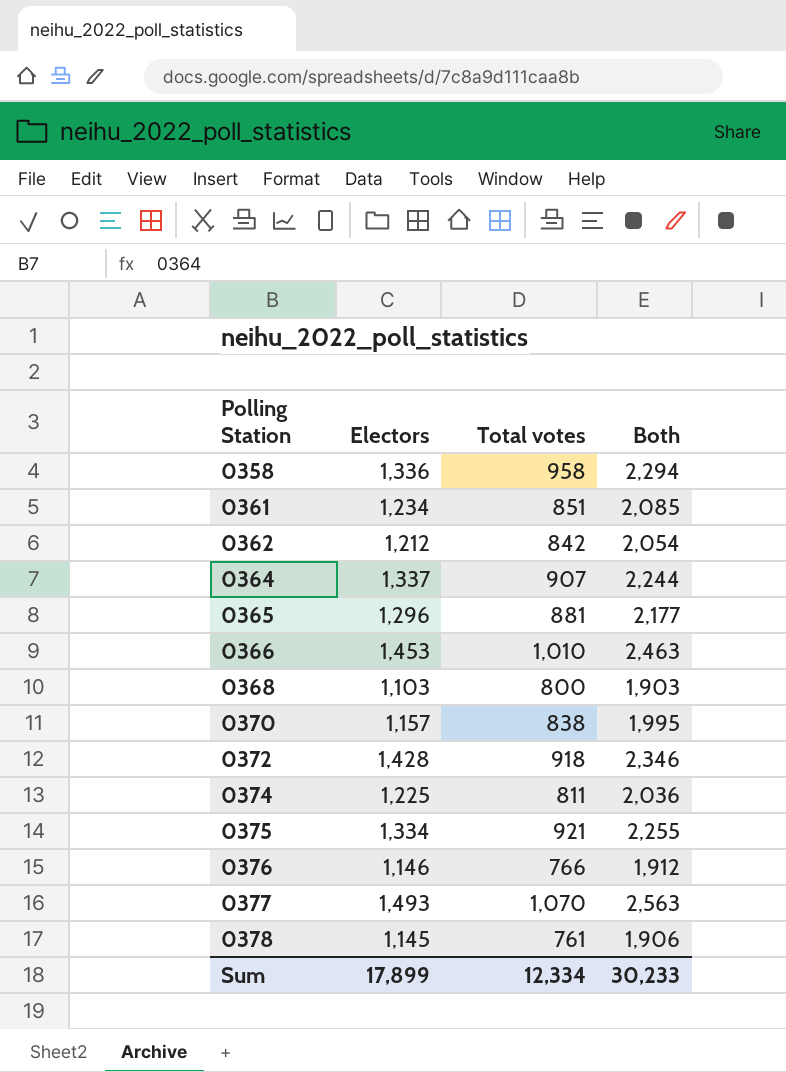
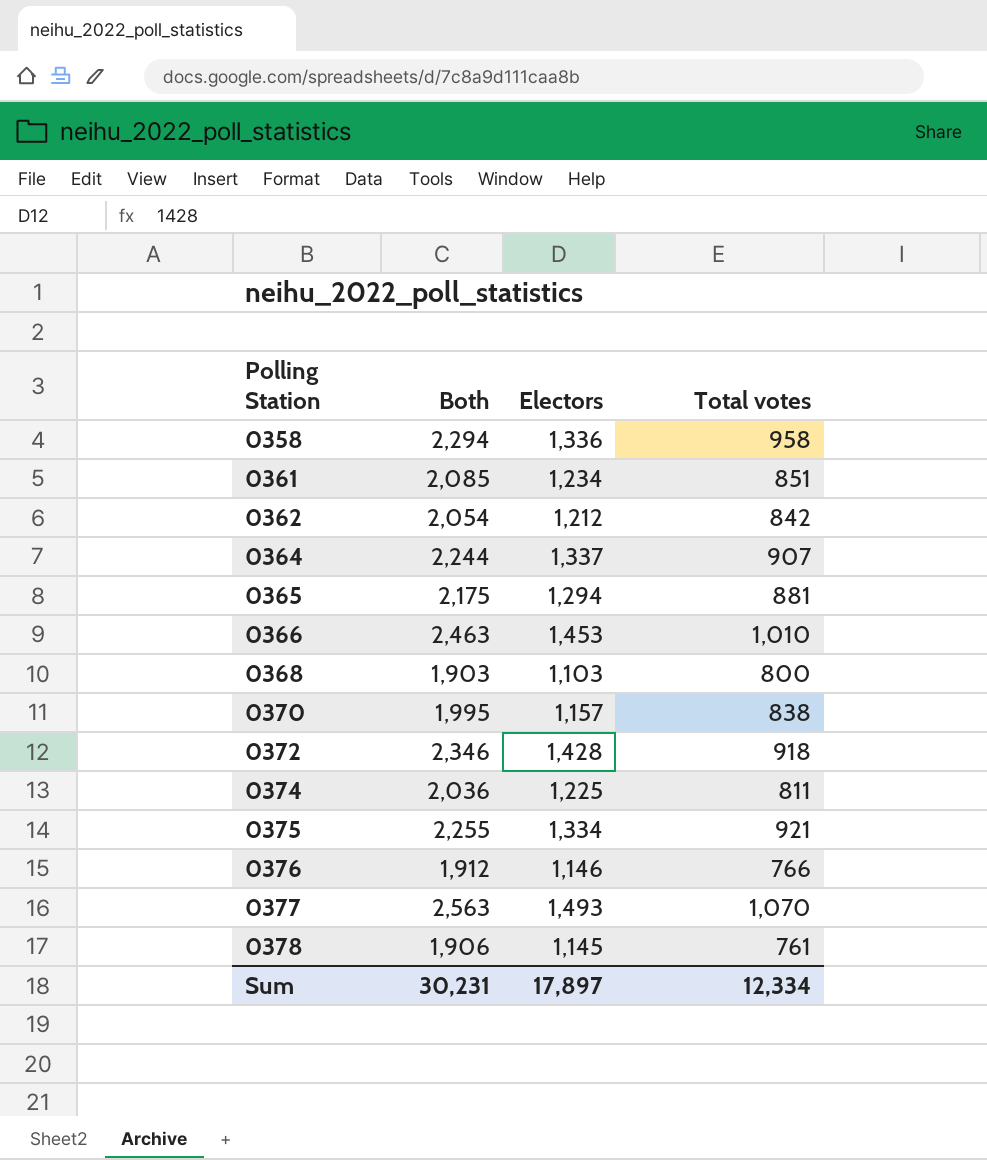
column Both | position: 4 -> 2
0365 | Both: 2,177 -> 2,175
0365 | Electors: 1,296 -> 1,294
Sum | Both: 30,233 -> 30,231
Sum | Electors: 17,899 -> 17,897

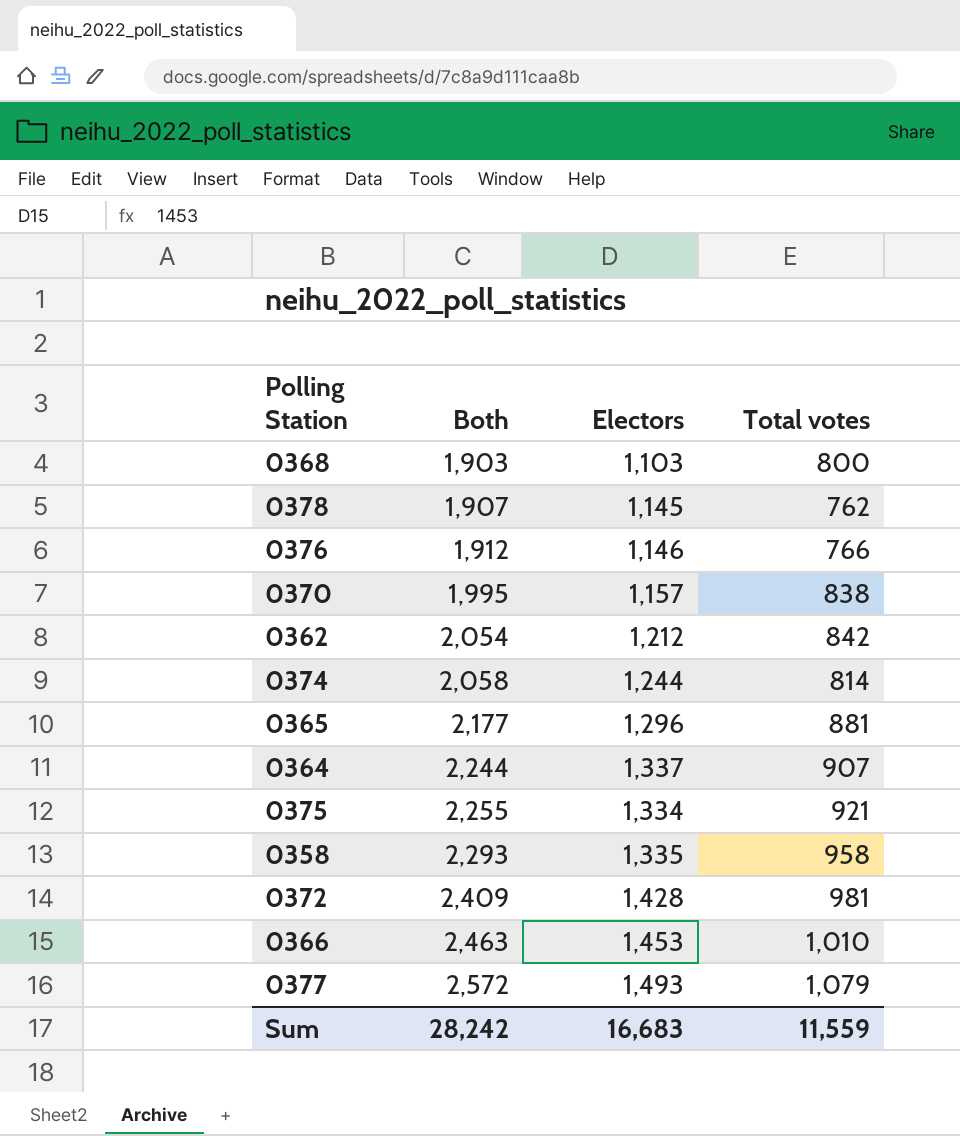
row order: Polling Station ascending -> Both ascending
row 0361: 2,085 | 1,234 | 851 -> none
0378 | Both: 1,906 -> 1,907
0378 | Total votes: 761 -> 762
0374 | Both: 2,036 -> 2,058
0374 | Electors: 1,225 -> 1,244
0374 | Total votes: 811 -> 814
0365 | Both: 2,175 -> 2,177
0365 | Electors: 1,294 -> 1,296
0358 | Both: 2,294 -> 2,293
0358 | Electors: 1,336 -> 1,335
0372 | Both: 2,346 -> 2,409
0372 | Total votes: 918 -> 981
0377 | Both: 2,563 -> 2,572
0377 | Total votes: 1,070 -> 1,079
Sum | Both: 30,231 -> 28,242
Sum | Electors: 17,897 -> 16,683
Sum | Total votes: 12,334 -> 11,559

